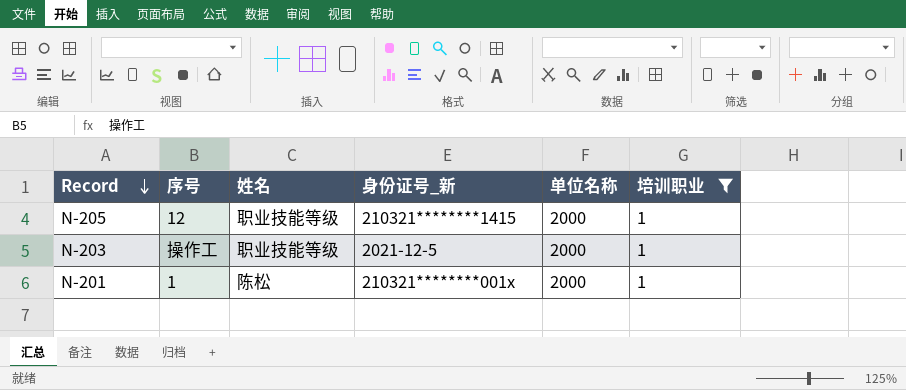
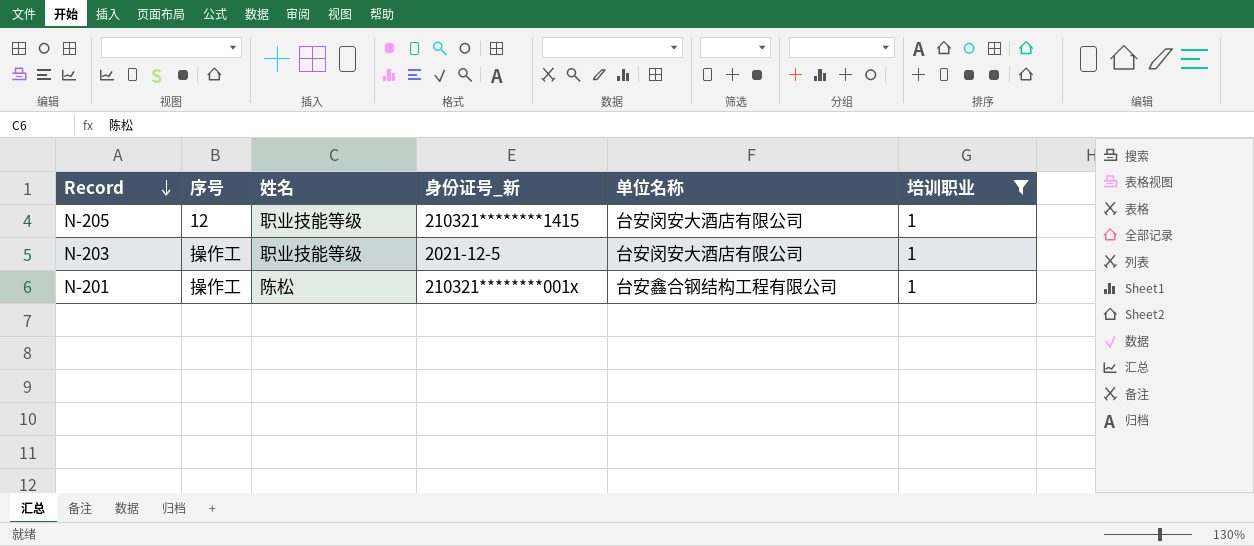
N-205 | 单位名称: 2000 -> 台安闵安大酒店有限公司
N-203 | 单位名称: 2000 -> 台安闵安大酒店有限公司
N-201 | 序号: 1 -> 操作工
N-201 | 单位名称: 2000 -> 台安鑫合钢结构工程有限公司

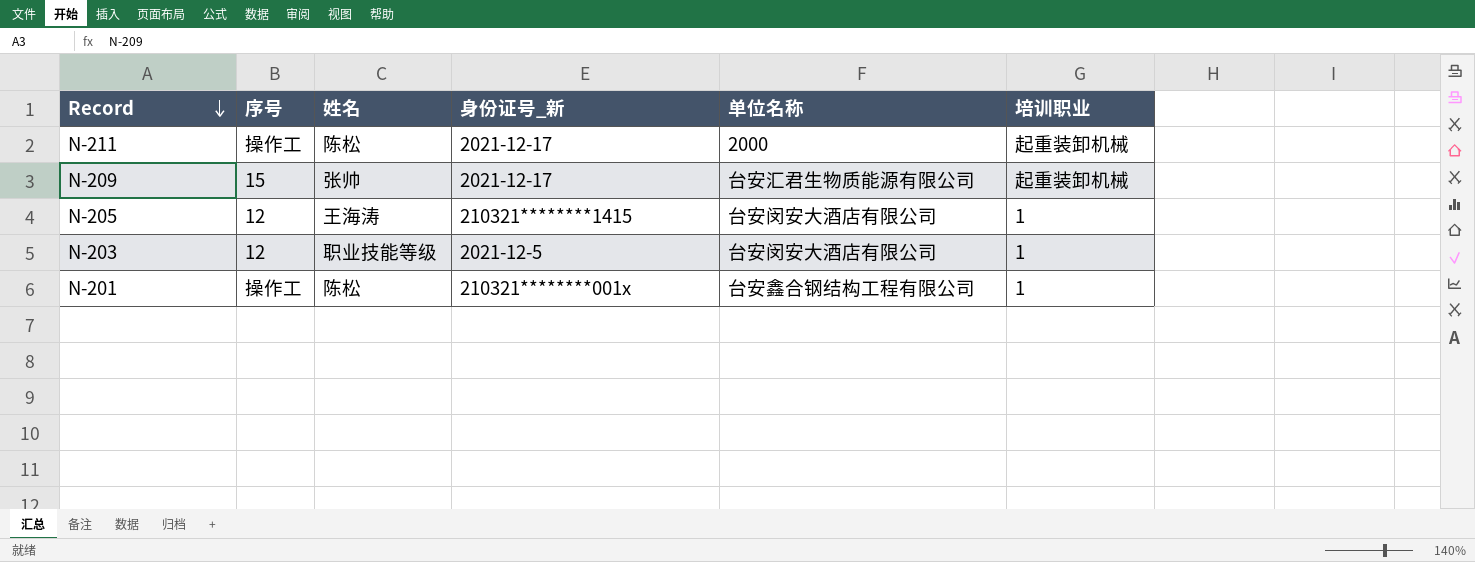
filter: 培训职业 = 1 -> none
N-205 | 姓名: 职业技能等级 -> 王海涛
N-203 | 序号: 操作工 -> 12

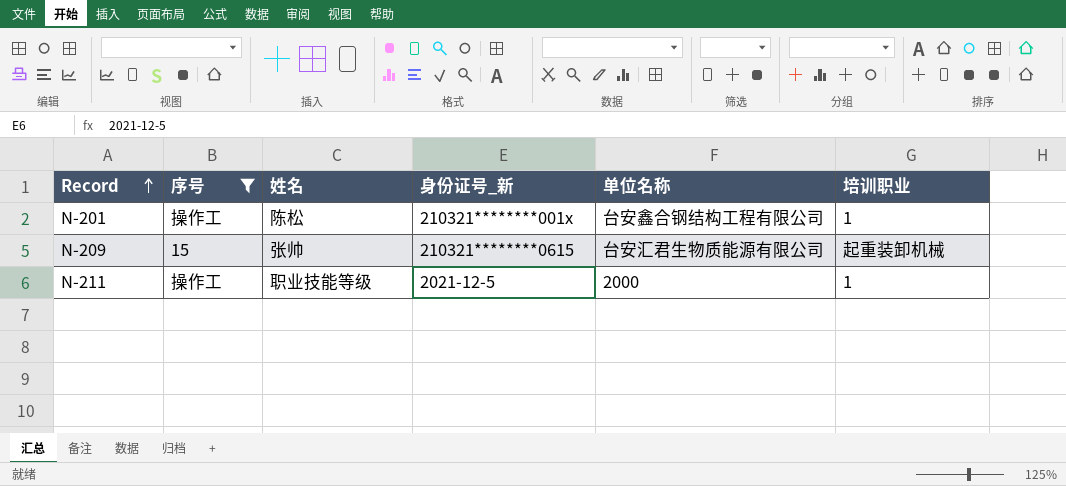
filter: none -> 序号 != 12
row order: Record descending -> Record ascending
N-209 | 身份证号_新: 2021-12-17 -> 210321********0615
N-211 | 姓名: 陈松 -> 职业技能等级
N-211 | 身份证号_新: 2021-12-17 -> 2021-12-5
N-211 | 培训职业: 起重装卸机械 -> 1

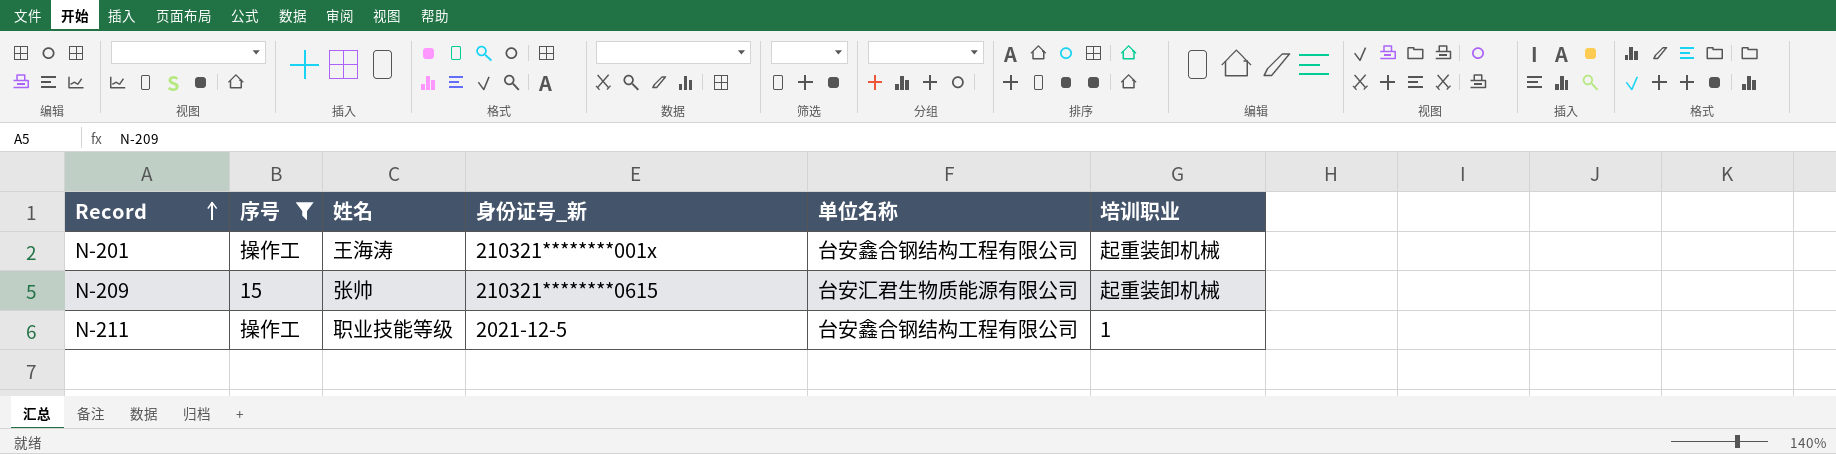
N-201 | 姓名: 陈松 -> 王海涛
N-201 | 培训职业: 1 -> 起重装卸机械
N-211 | 单位名称: 2000 -> 台安鑫合钢结构工程有限公司

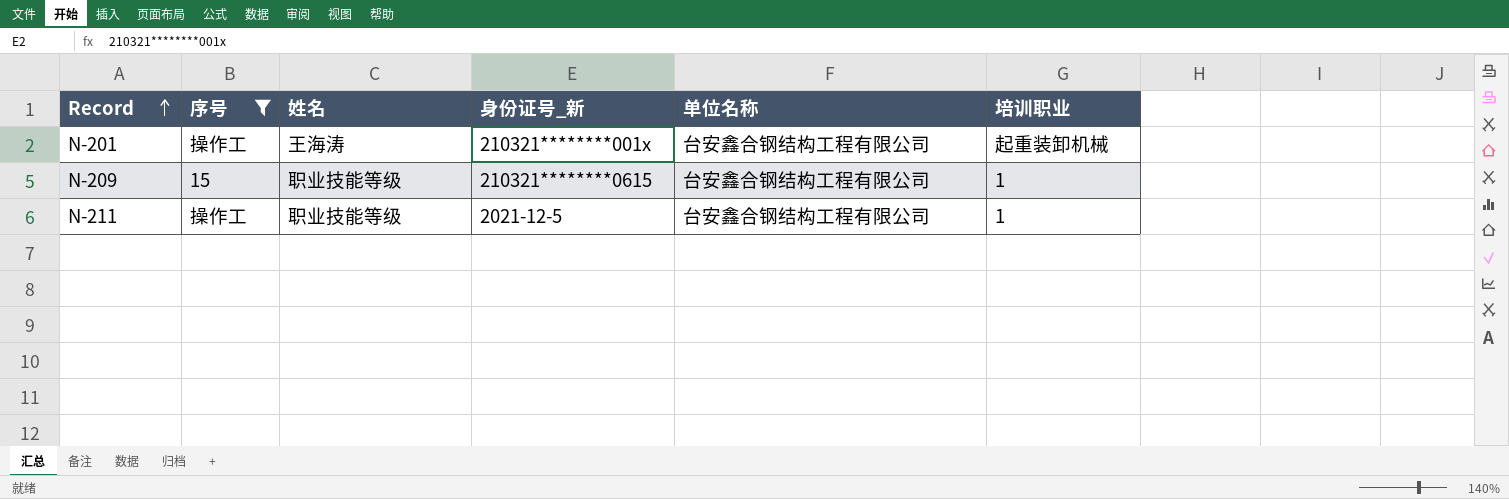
N-209 | 姓名: 张帅 -> 职业技能等级
N-209 | 单位名称: 台安汇君生物质能源有限公司 -> 台安鑫合钢结构工程有限公司
N-209 | 培训职业: 起重装卸机械 -> 1

